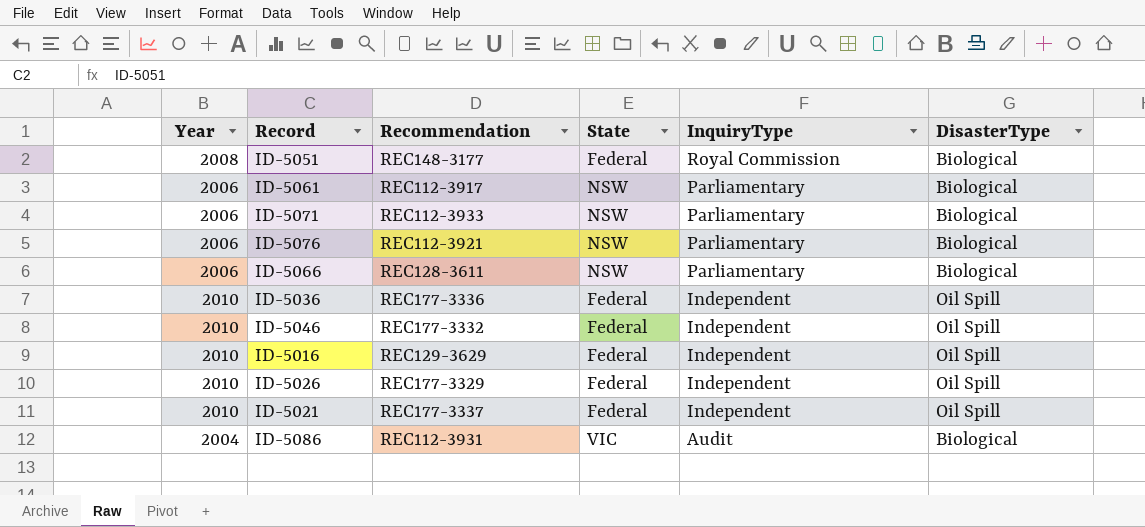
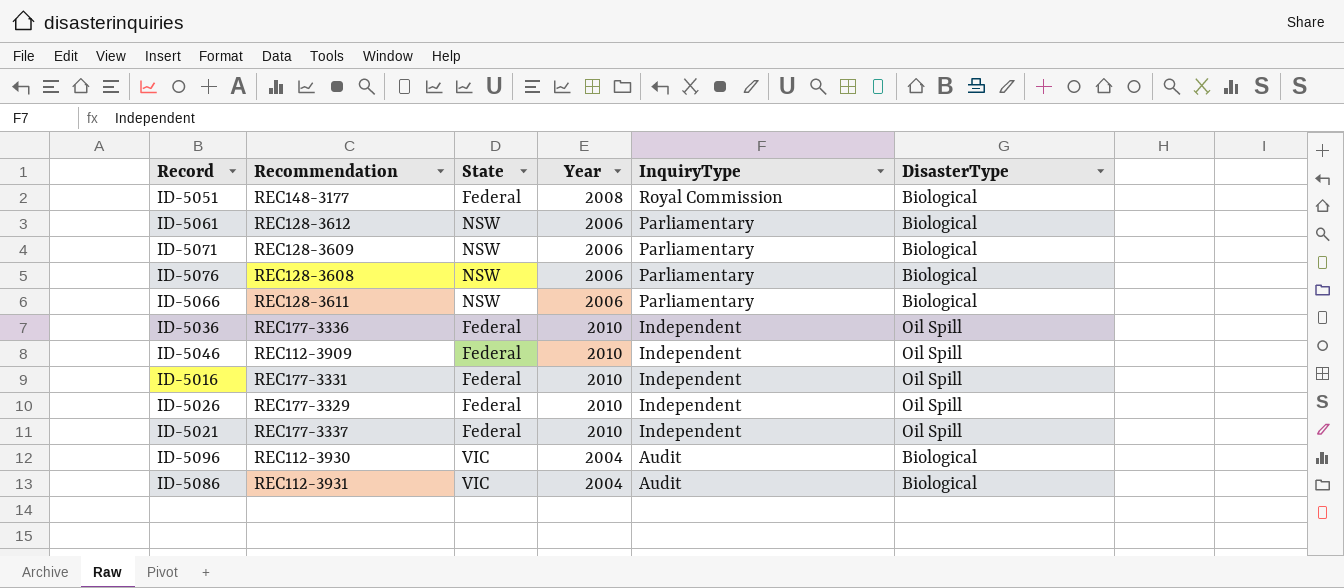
column Year | position: 1 -> 4
ID-5061 | Recommendation: REC112-3917 -> REC128-3612
ID-5071 | Recommendation: REC112-3933 -> REC128-3609
ID-5076 | Recommendation: REC112-3921 -> REC128-3608
ID-5046 | Recommendation: REC177-3332 -> REC112-3909
ID-5016 | Recommendation: REC129-3629 -> REC177-3331
row ID-5096: none -> REC112-3930 | VIC | 2004 | Audit | Biological

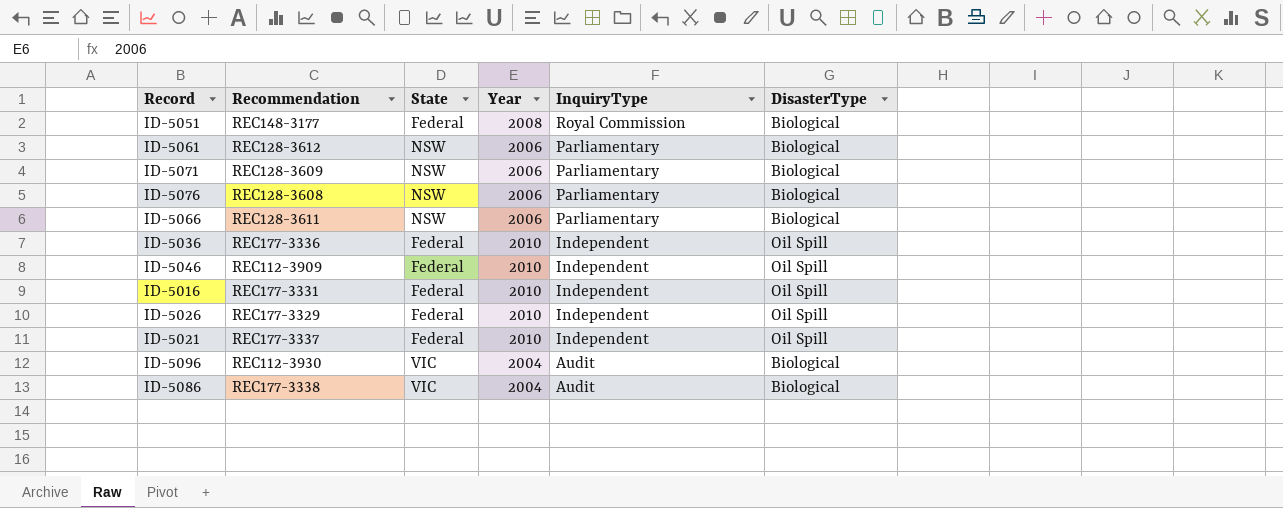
ID-5086 | Recommendation: REC112-3931 -> REC177-3338

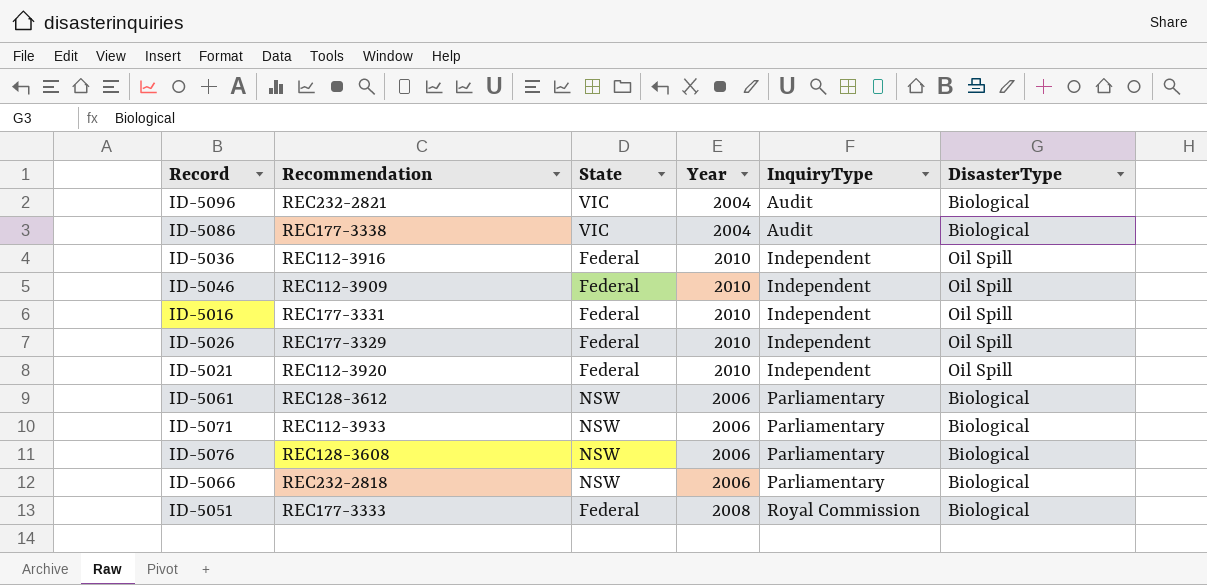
row order: InquiryType descending -> InquiryType ascending
ID-5096 | Recommendation: REC112-3930 -> REC232-2821
ID-5036 | Recommendation: REC177-3336 -> REC112-3916
ID-5021 | Recommendation: REC177-3337 -> REC112-3920
ID-5071 | Recommendation: REC128-3609 -> REC112-3933
ID-5066 | Recommendation: REC128-3611 -> REC232-2818
ID-5051 | Recommendation: REC148-3177 -> REC177-3333

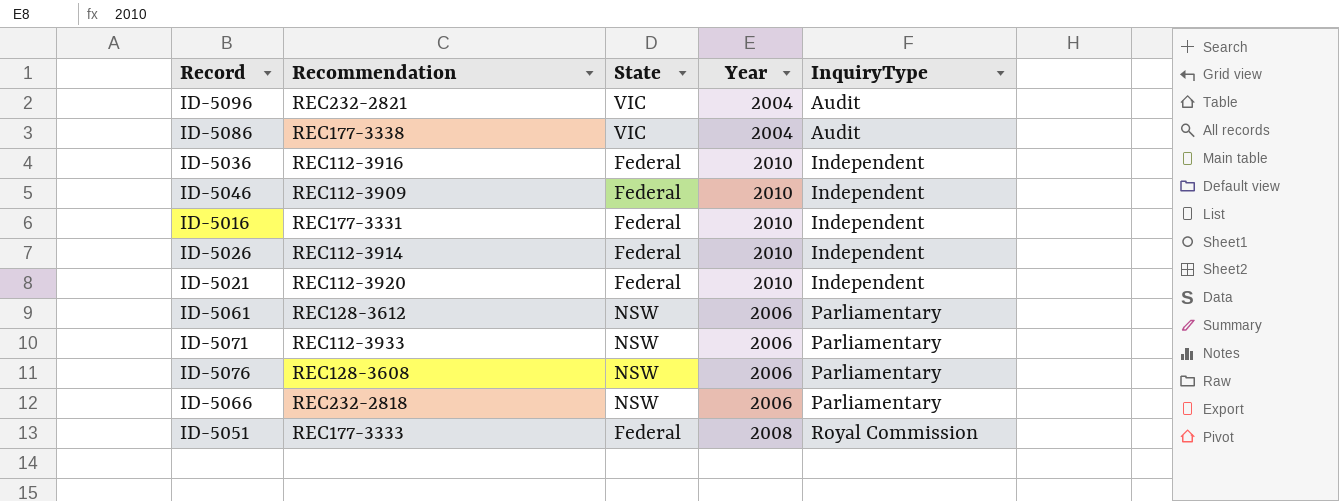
column DisasterType | position: 6 -> none
ID-5026 | Recommendation: REC177-3329 -> REC112-3914

